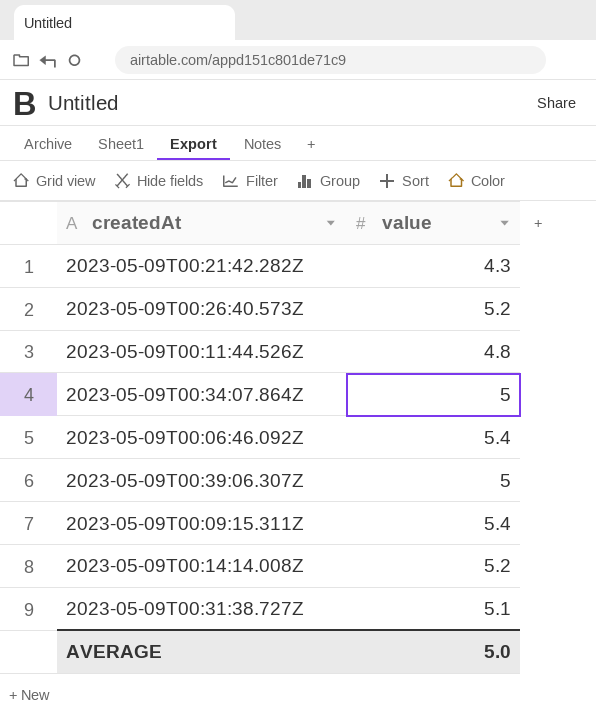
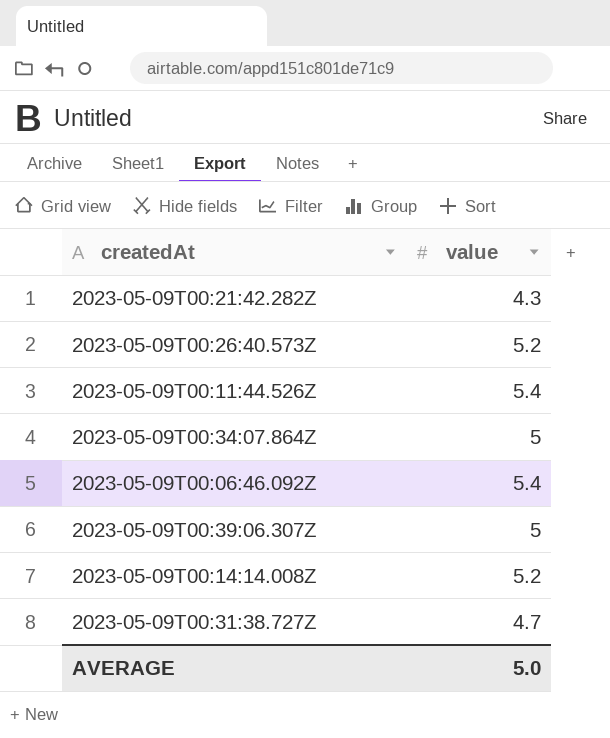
row 2023-05-09T00:09:15.311Z: 5.4 -> none
2023-05-09T00:11:44.526Z | value: 4.8 -> 5.4
2023-05-09T00:31:38.727Z | value: 5.1 -> 4.7

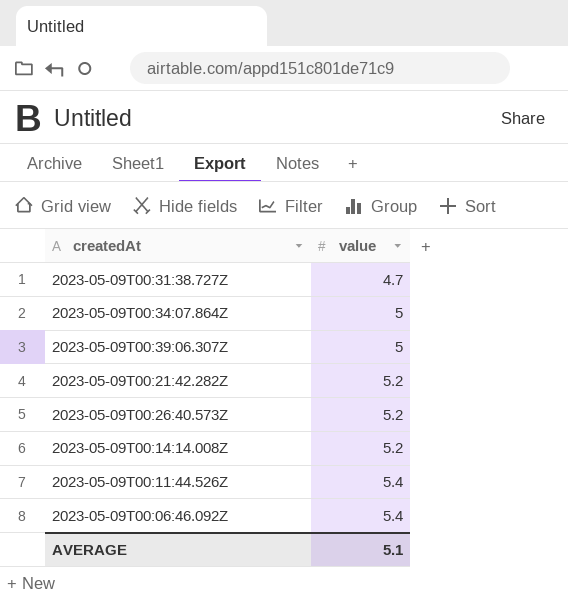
row order: none -> value ascending
2023-05-09T00:21:42.282Z | value: 4.3 -> 5.2
AVERAGE | value: 5.0 -> 5.1

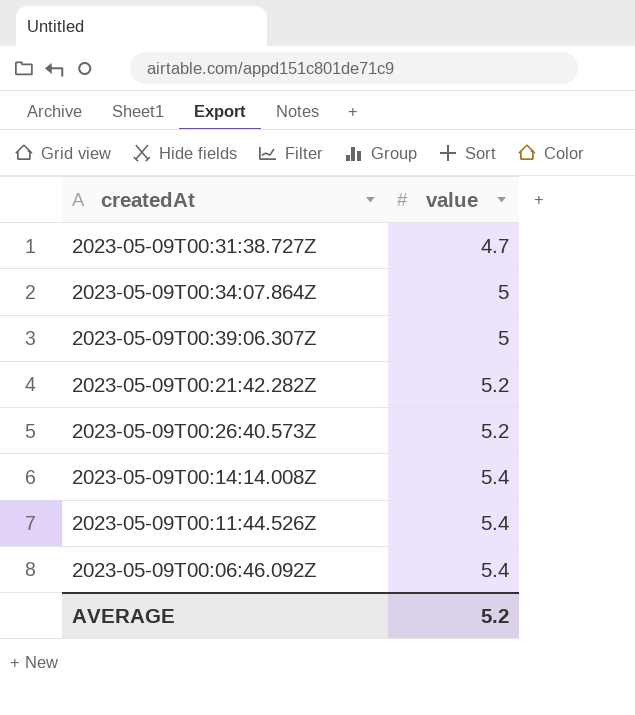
2023-05-09T00:14:14.008Z | value: 5.2 -> 5.4
AVERAGE | value: 5.1 -> 5.2

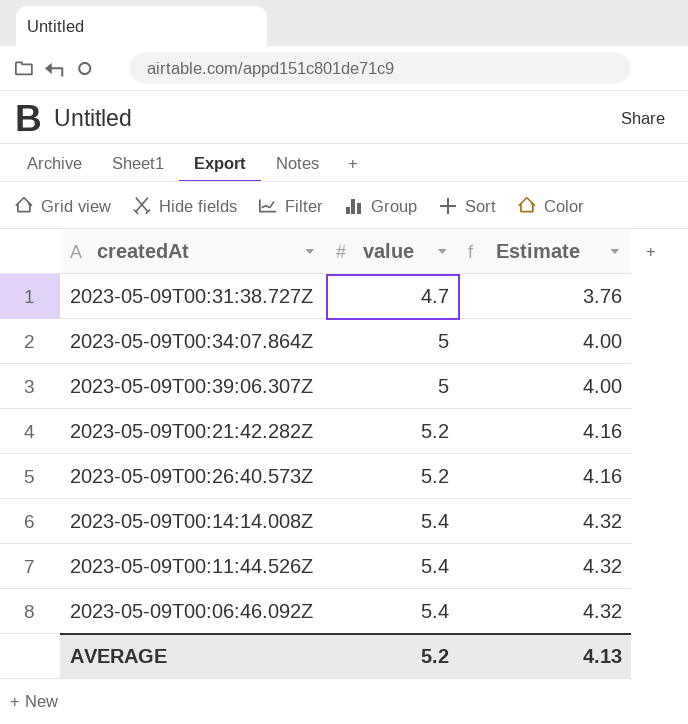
column Estimate | formula: none -> [value] * 0.8

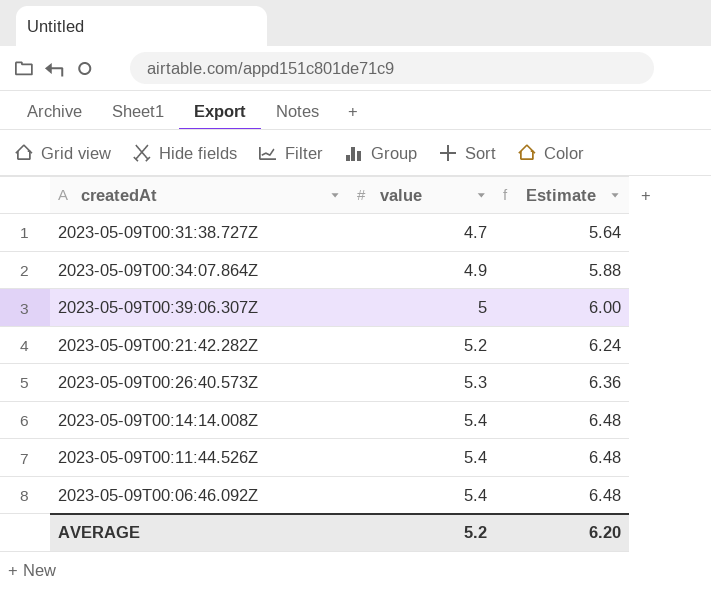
column Estimate | formula: [value] * 0.8 -> [value] * 1.2
2023-05-09T00:34:07.864Z | value: 5 -> 4.9
2023-05-09T00:26:40.573Z | value: 5.2 -> 5.3
AVERAGE | Estimate: 4.13 -> 6.20

